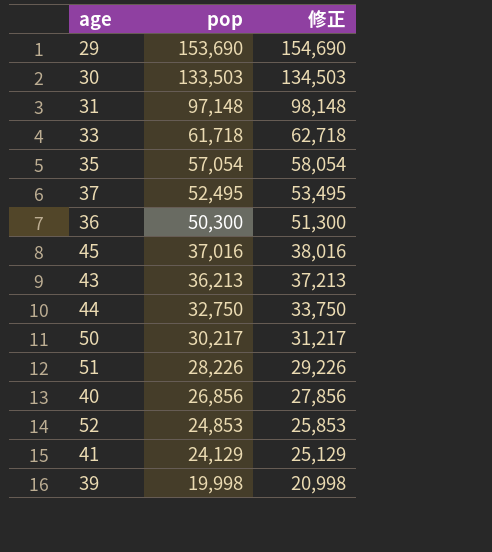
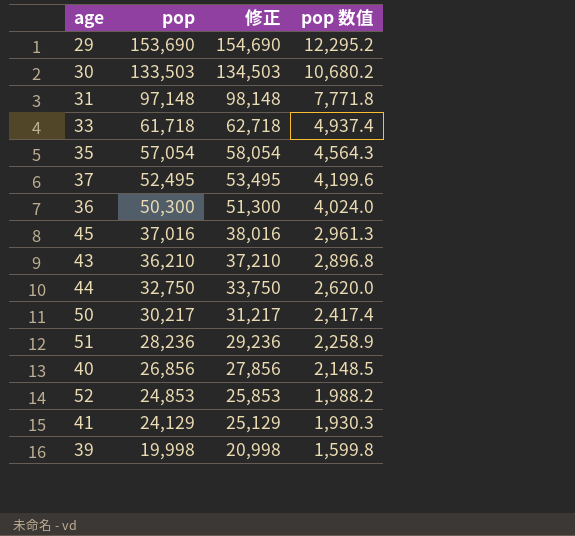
column pop 数值 | formula: none -> [pop] * 0.08
43 | pop: 36,213 -> 36,210
43 | 修正: 37,213 -> 37,210
51 | pop: 28,226 -> 28,236
51 | 修正: 29,226 -> 29,236

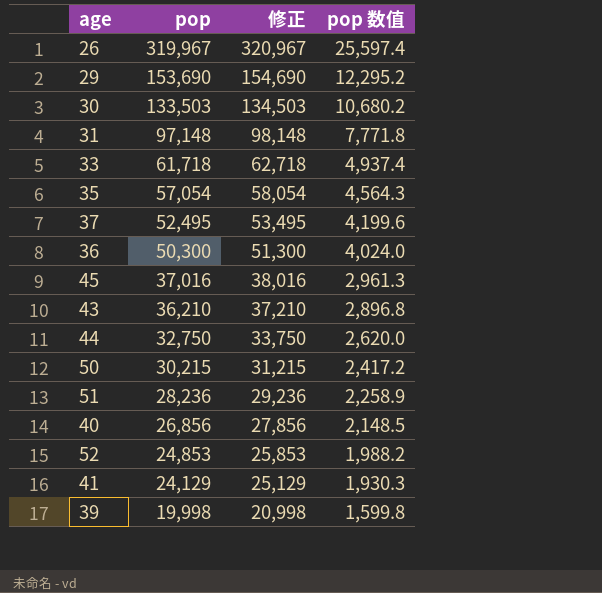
row 26: none -> 319,967 | 320,967 | 25,597.4
50 | pop: 30,217 -> 30,215
50 | 修正: 31,217 -> 31,215
50 | pop 数值: 2,417.4 -> 2,417.2

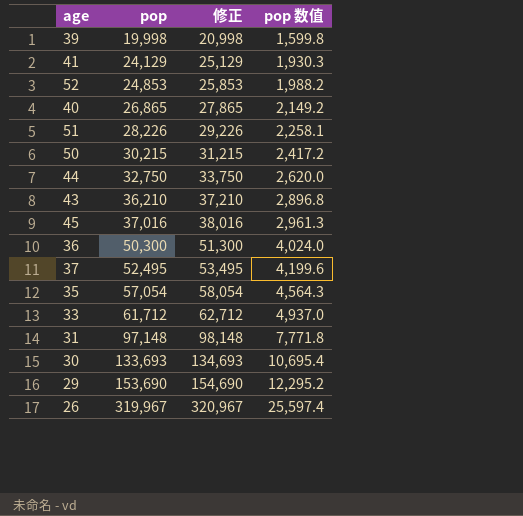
row order: pop descending -> pop ascending
40 | pop: 26,856 -> 26,865
40 | 修正: 27,856 -> 27,865
40 | pop 数值: 2,148.5 -> 2,149.2
51 | pop: 28,236 -> 28,226
51 | 修正: 29,236 -> 29,226
51 | pop 数值: 2,258.9 -> 2,258.1
33 | pop: 61,718 -> 61,712
33 | 修正: 62,718 -> 62,712
33 | pop 数值: 4,937.4 -> 4,937.0
30 | pop: 133,503 -> 133,693
30 | 修正: 134,503 -> 134,693
30 | pop 数值: 10,680.2 -> 10,695.4

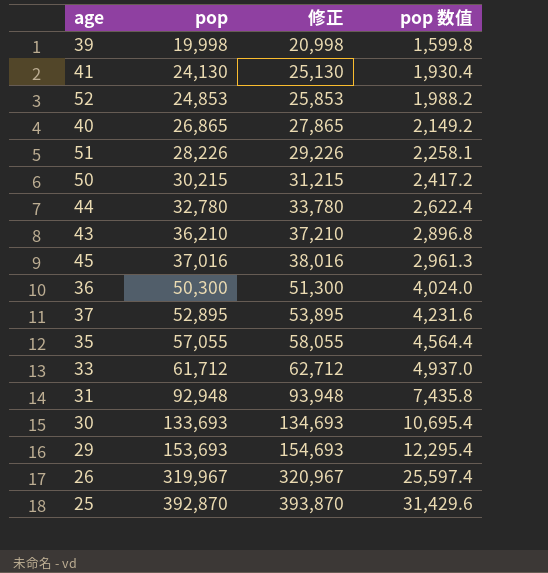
41 | pop: 24,129 -> 24,130
41 | 修正: 25,129 -> 25,130
41 | pop 数值: 1,930.3 -> 1,930.4
44 | pop: 32,750 -> 32,780
44 | 修正: 33,750 -> 33,780
44 | pop 数值: 2,620.0 -> 2,622.4
37 | pop: 52,495 -> 52,895
37 | 修正: 53,495 -> 53,895
37 | pop 数值: 4,199.6 -> 4,231.6
35 | pop: 57,054 -> 57,055
35 | 修正: 58,054 -> 58,055
35 | pop 数值: 4,564.3 -> 4,564.4
31 | pop: 97,148 -> 92,948
31 | 修正: 98,148 -> 93,948
31 | pop 数值: 7,771.8 -> 7,435.8
29 | pop: 153,690 -> 153,693
29 | 修正: 154,690 -> 154,693
29 | pop 数值: 12,295.2 -> 12,295.4
row 25: none -> 392,870 | 393,870 | 31,429.6

